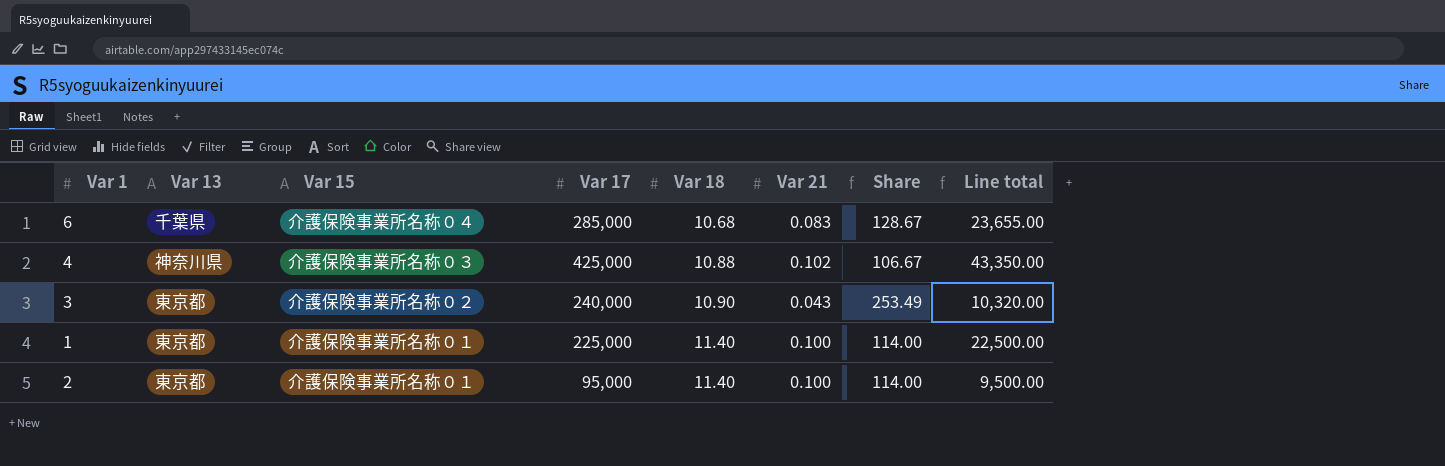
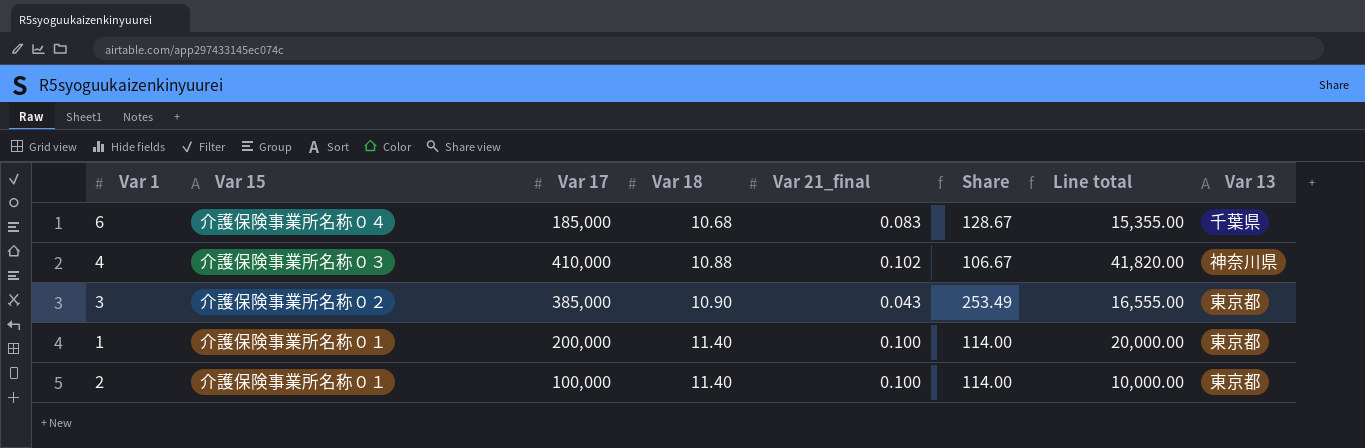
column name: Var 21 -> Var 21_final
column Var 13 | position: 2 -> 8
6 | Var 17: 285,000 -> 185,000
6 | Line total: 23,655.00 -> 15,355.00
4 | Var 17: 425,000 -> 410,000
4 | Line total: 43,350.00 -> 41,820.00
3 | Var 17: 240,000 -> 385,000
3 | Line total: 10,320.00 -> 16,555.00
1 | Var 17: 225,000 -> 200,000
1 | Line total: 22,500.00 -> 20,000.00
2 | Var 17: 95,000 -> 100,000
2 | Line total: 9,500.00 -> 10,000.00

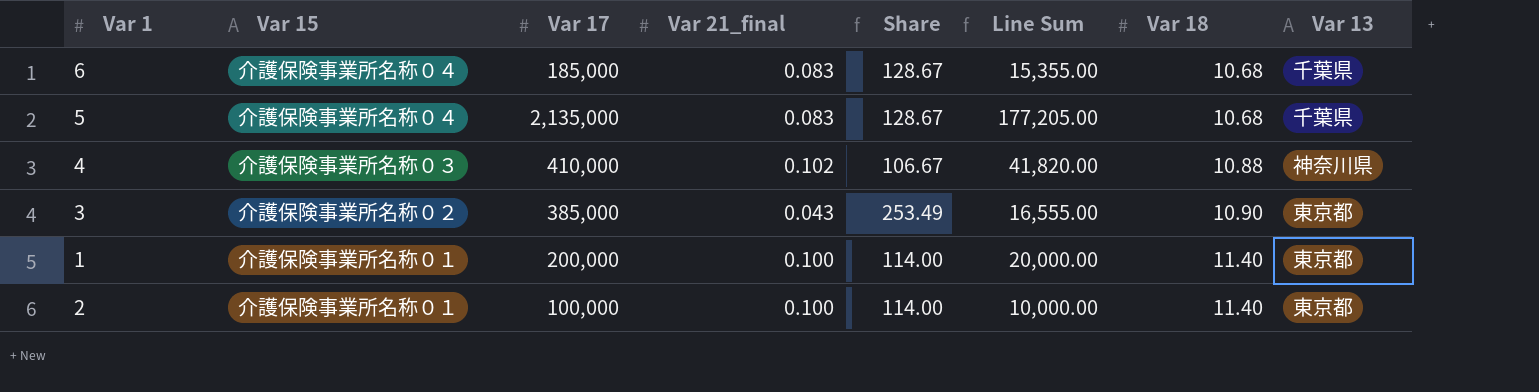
column name: Line total -> Line Sum
column Var 18 | position: 4 -> 7
row 5: none -> 介護保険事業所名称０４ | 2,135,000 | 0.083 | 128.67 | 177,205.00 | 10.68 | 千葉県

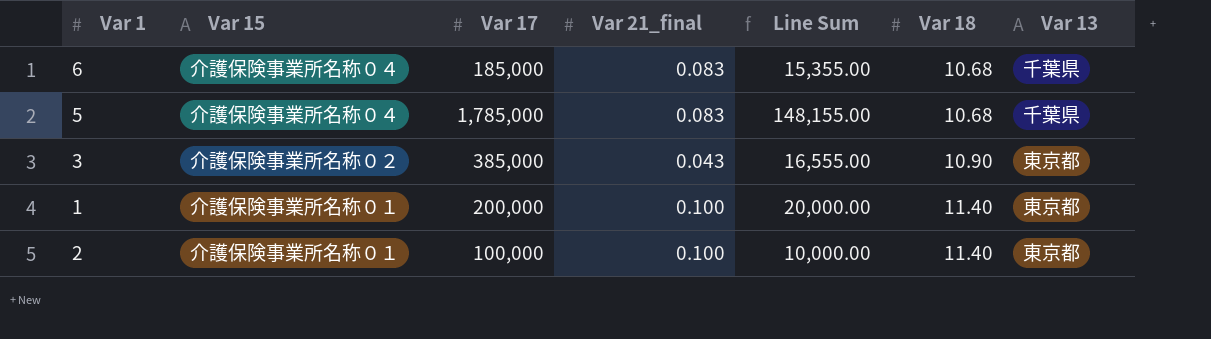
column Share | formula: [Var 18] / [Var 21_final] -> none
row 4: 介護保険事業所名称０３ | 410,000 | 0.102 | 106.67 | 41,820.00 | 10.88 | 神奈川県 -> none
5 | Var 17: 2,135,000 -> 1,785,000
5 | Line Sum: 177,205.00 -> 148,155.00

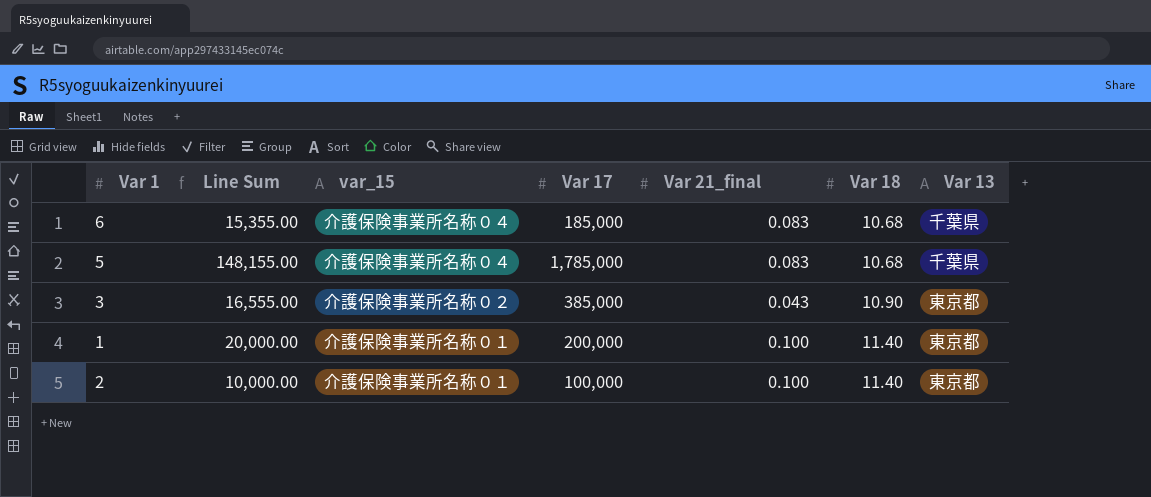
column Line Sum | position: 5 -> 2
column name: Var 15 -> var_15

